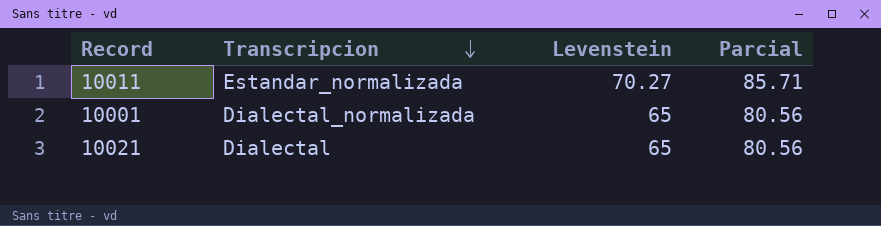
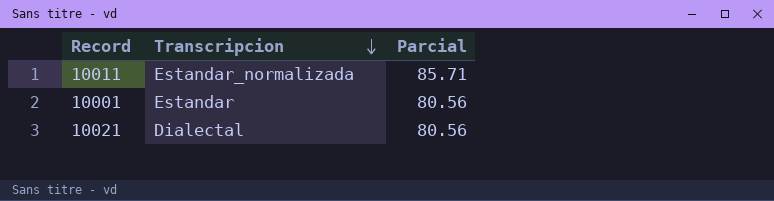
column Levenstein | position: 3 -> none
10001 | Transcripcion: Dialectal_normalizada -> Estandar

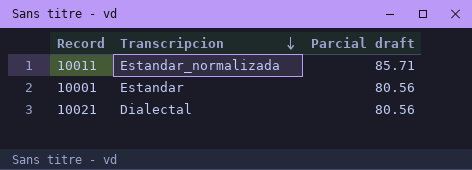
column name: Parcial -> Parcial draft

